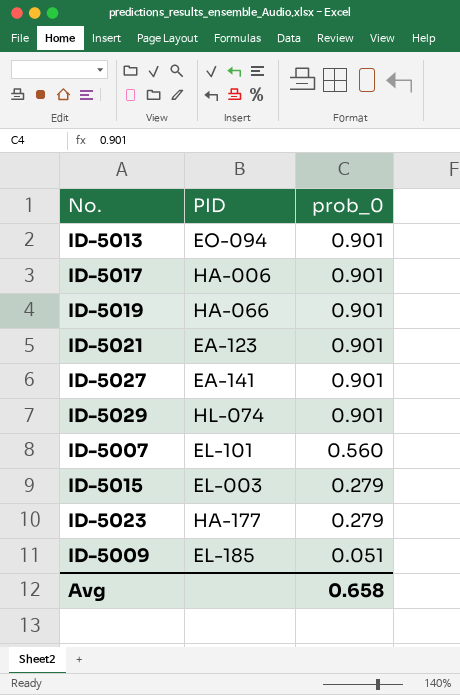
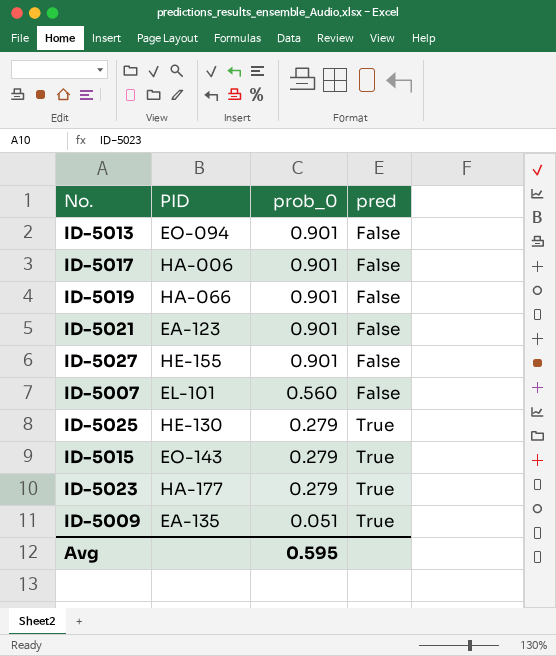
column pred | position: none -> 4
row ID-5029: HL-074 | 0.901 -> none
ID-5027 | PID: EA-141 -> HE-155
row ID-5025: none -> HE-130 | 0.279 | True
ID-5015 | PID: EL-003 -> EO-143
ID-5009 | PID: EL-185 -> EA-135
Avg | prob_0: 0.658 -> 0.595

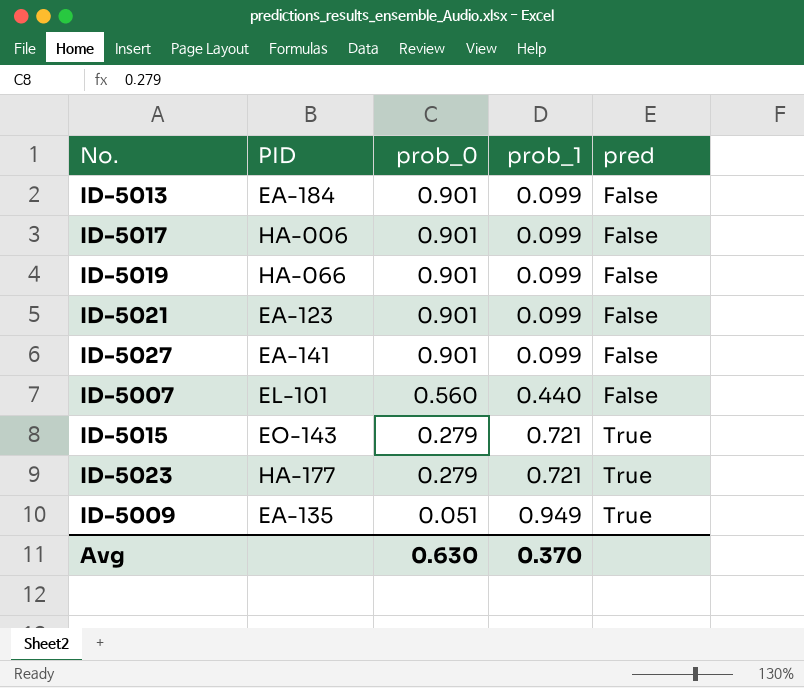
column prob_1 | position: none -> 4
row ID-5025: HE-130 | 0.279 | True -> none
ID-5013 | PID: EO-094 -> EA-184
ID-5027 | PID: HE-155 -> EA-141
Avg | prob_0: 0.595 -> 0.630

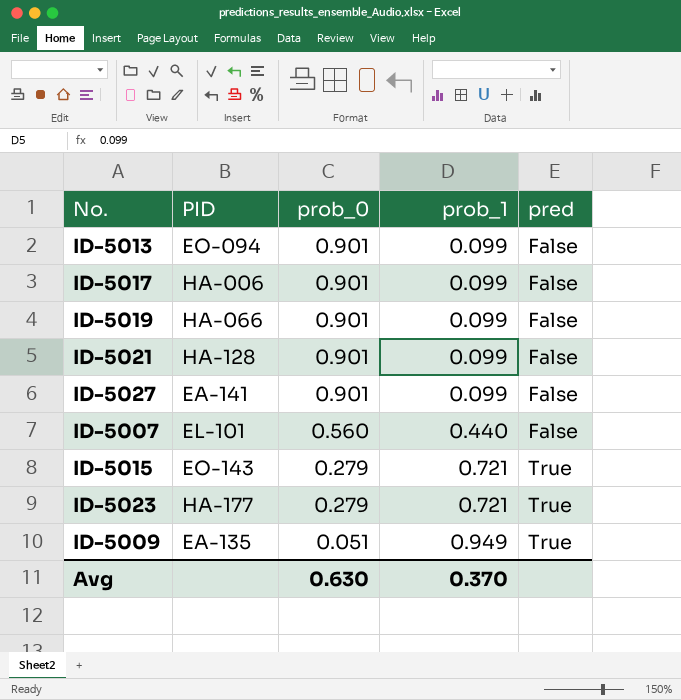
ID-5013 | PID: EA-184 -> EO-094
ID-5021 | PID: EA-123 -> HA-128

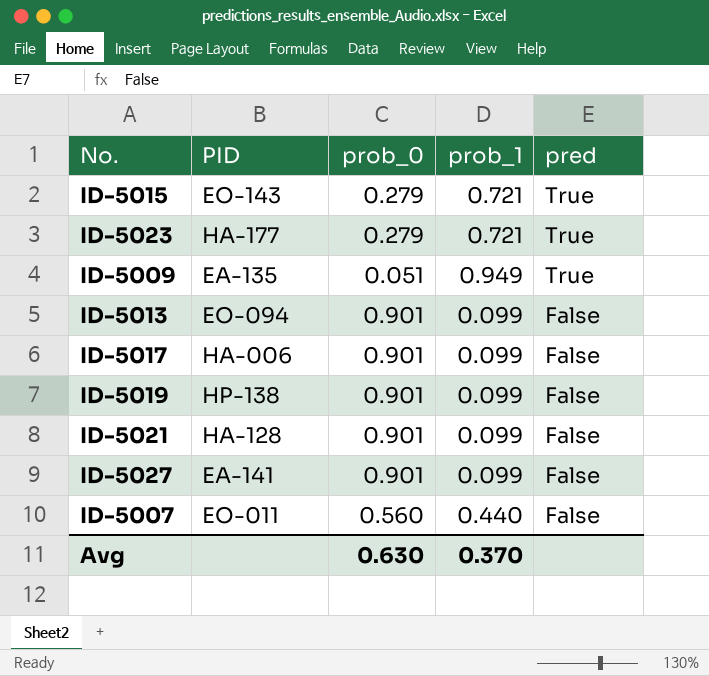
row order: prob_0 descending -> pred descending
ID-5019 | PID: HA-066 -> HP-138
ID-5007 | PID: EL-101 -> EO-011

